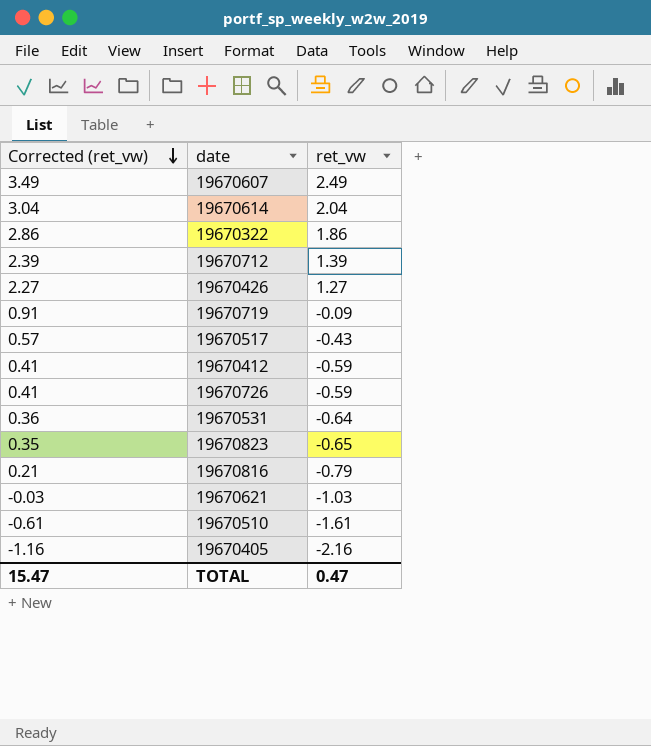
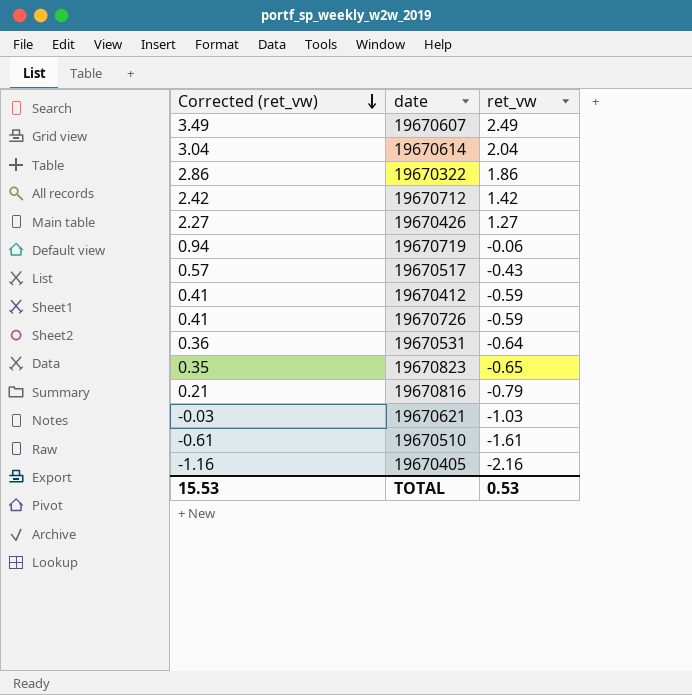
19670712 | Corrected (ret_vw): 2.39 -> 2.42
19670712 | ret_vw: 1.39 -> 1.42
19670719 | Corrected (ret_vw): 0.91 -> 0.94
19670719 | ret_vw: -0.09 -> -0.06
TOTAL | Corrected (ret_vw): 15.47 -> 15.53
TOTAL | ret_vw: 0.47 -> 0.53

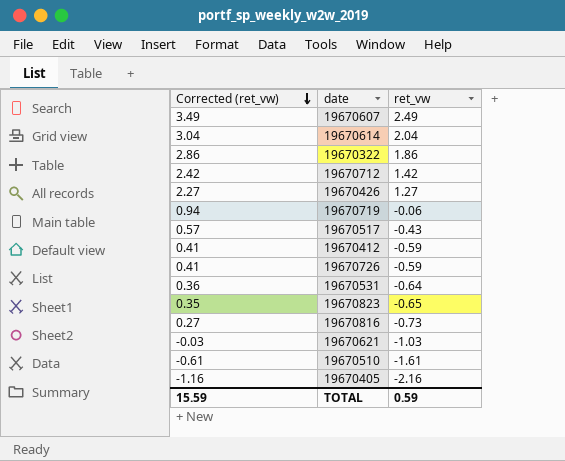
19670816 | Corrected (ret_vw): 0.21 -> 0.27
19670816 | ret_vw: -0.79 -> -0.73
TOTAL | Corrected (ret_vw): 15.53 -> 15.59
TOTAL | ret_vw: 0.53 -> 0.59

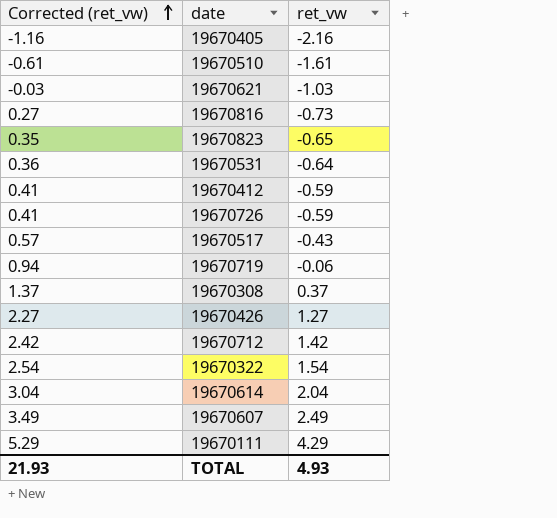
row order: Corrected (ret_vw) descending -> Corrected (ret_vw) ascending
row 19670308: none -> 1.37 | 0.37
19670322 | Corrected (ret_vw): 2.86 -> 2.54
19670322 | ret_vw: 1.86 -> 1.54
row 19670111: none -> 5.29 | 4.29
TOTAL | Corrected (ret_vw): 15.59 -> 21.93
TOTAL | ret_vw: 0.59 -> 4.93

